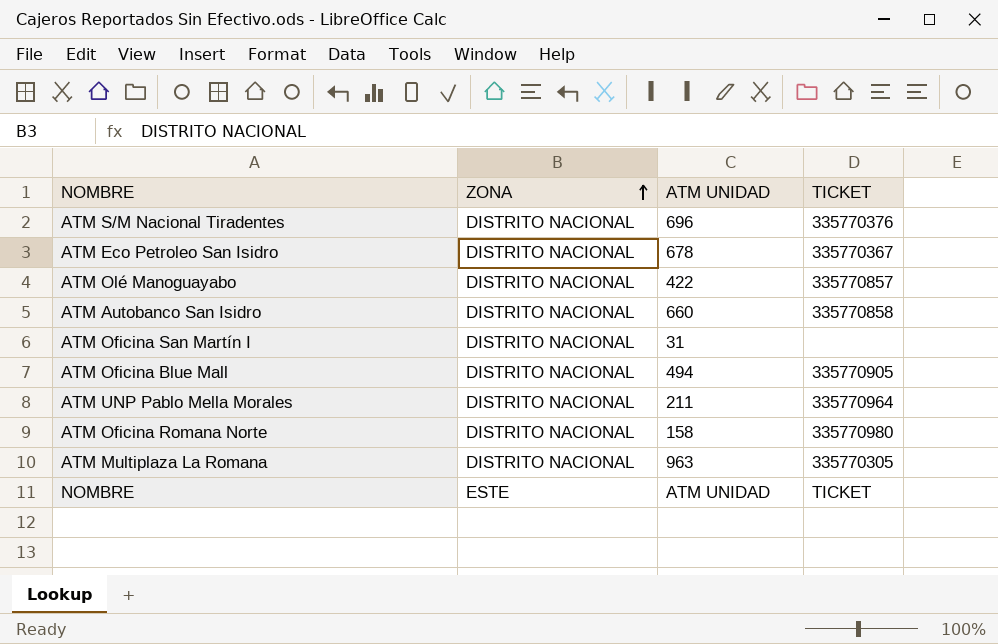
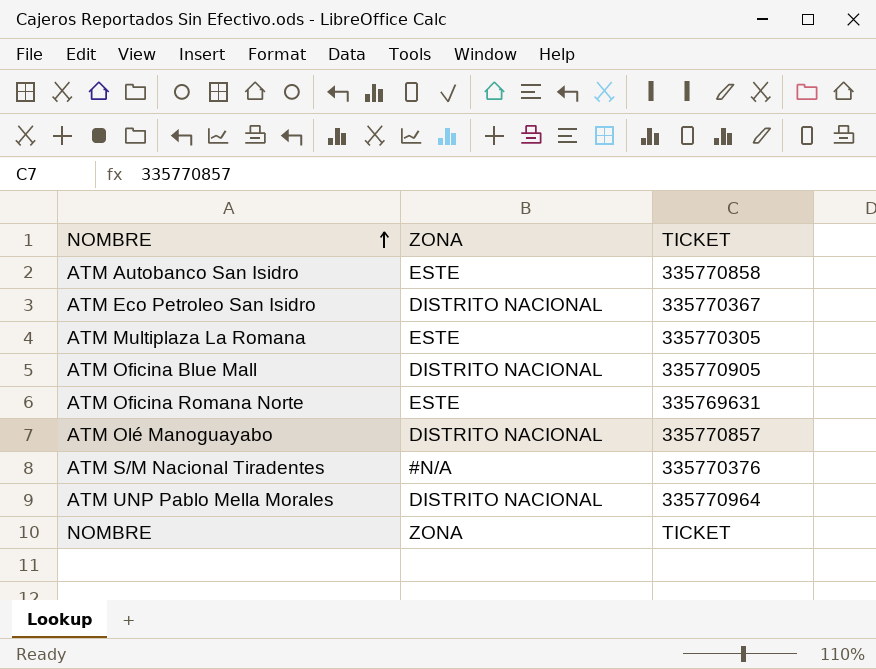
row order: ZONA ascending -> NOMBRE ascending
column ATM UNIDAD | position: 3 -> none
row ATM Oficina San Martín I: DISTRITO NACIONAL | 31 | none -> none
ATM Autobanco San Isidro | ZONA: DISTRITO NACIONAL -> ESTE
ATM Multiplaza La Romana | ZONA: DISTRITO NACIONAL -> ESTE
ATM Oficina Romana Norte | ZONA: DISTRITO NACIONAL -> ESTE
ATM Oficina Romana Norte | TICKET: 335770980 -> 335769631
ATM S/M Nacional Tiradentes | ZONA: DISTRITO NACIONAL -> #N/A
NOMBRE | ZONA: ESTE -> ZONA

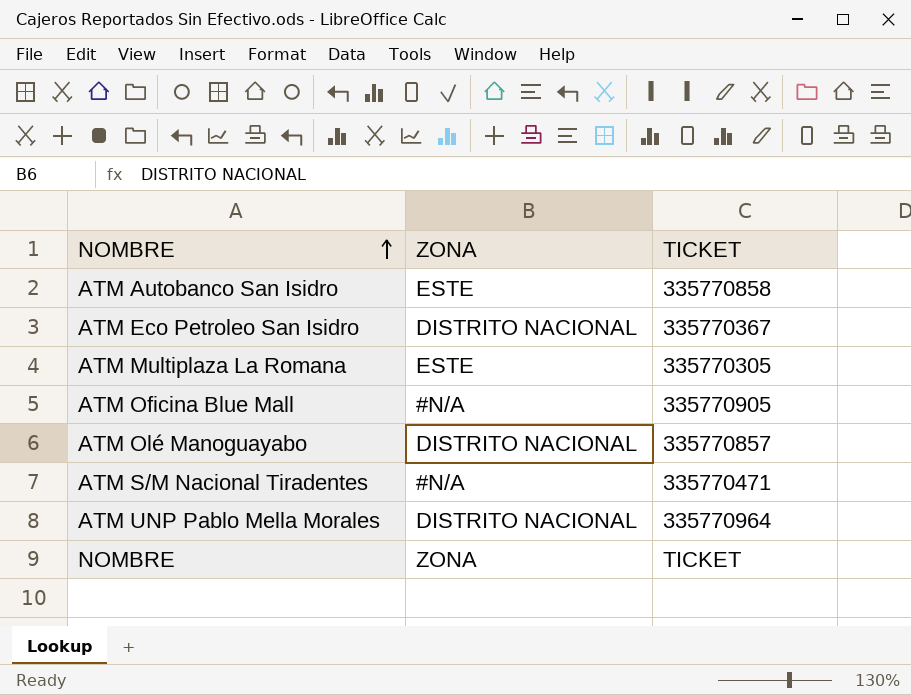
row ATM Oficina Romana Norte: ESTE | 335769631 -> none
ATM Oficina Blue Mall | ZONA: DISTRITO NACIONAL -> #N/A
ATM S/M Nacional Tiradentes | TICKET: 335770376 -> 335770471

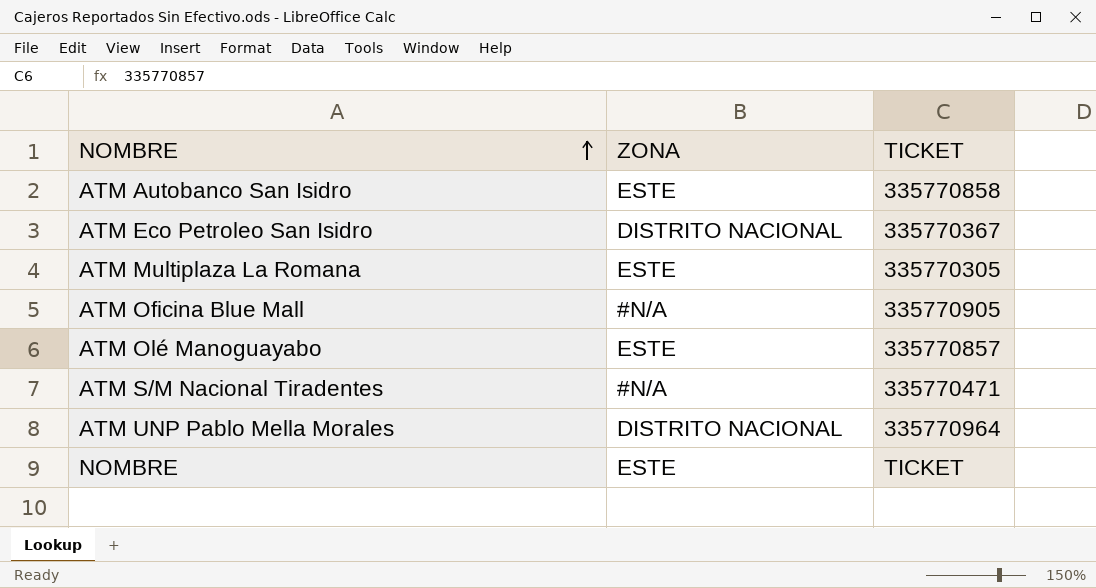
ATM Olé Manoguayabo | ZONA: DISTRITO NACIONAL -> ESTE
NOMBRE | ZONA: ZONA -> ESTE

